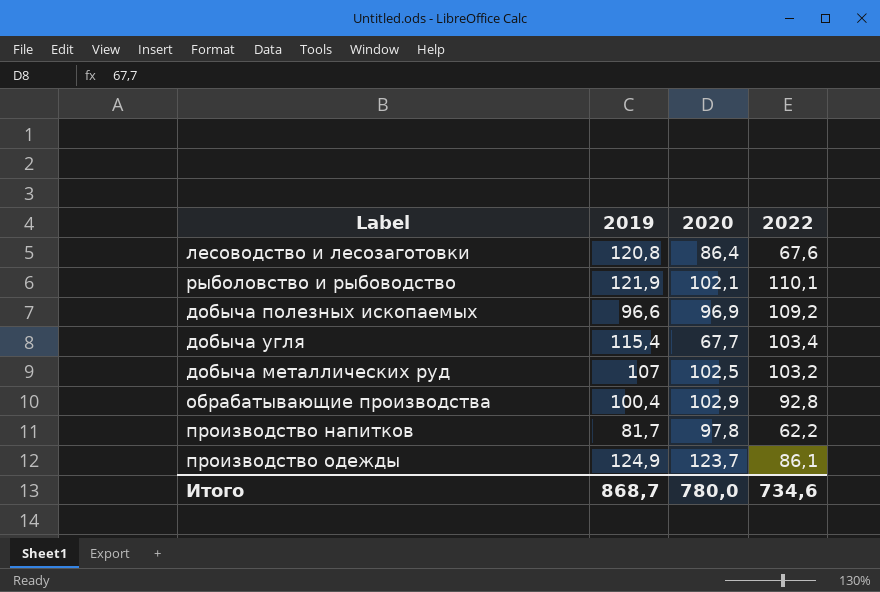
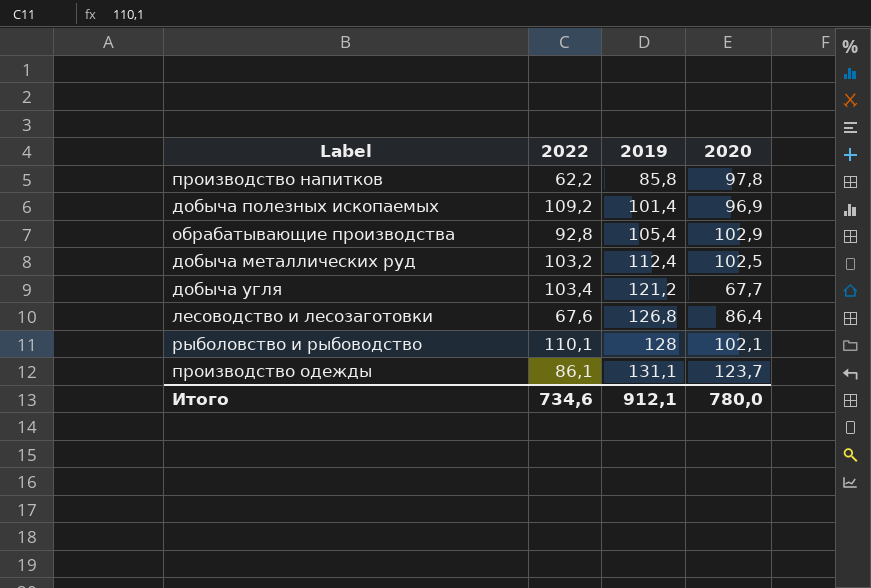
row order: none -> 2019 ascending
column 2022 | position: 4 -> 2
производство напитков | 2019: 81,7 -> 85,8
добыча полезных ископаемых | 2019: 96,6 -> 101,4
обрабатывающие производства | 2019: 100,4 -> 105,4
добыча металлических руд | 2019: 107 -> 112,4
добыча угля | 2019: 115,4 -> 121,2
лесоводство и лесозаготовки | 2019: 120,8 -> 126,8
рыболовство и рыбоводство | 2019: 121,9 -> 128
производство одежды | 2019: 124,9 -> 131,1
Итого | 2019: 868,7 -> 912,1

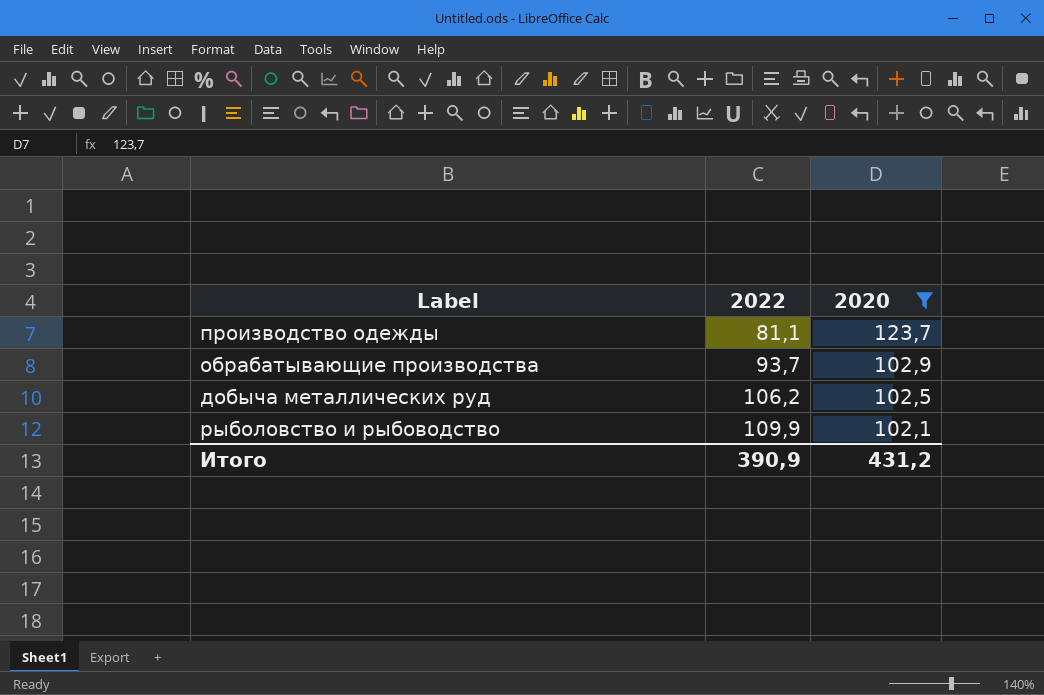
filter: none -> 2020 >= 102,1
row order: 2019 ascending -> 2022 ascending
column 2019 | position: 3 -> none
производство одежды | 2022: 86,1 -> 81,1
обрабатывающие производства | 2022: 92,8 -> 93,7
добыча металлических руд | 2022: 103,2 -> 106,2
рыболовство и рыбоводство | 2022: 110,1 -> 109,9
Итого | 2022: 734,6 -> 390,9
Итого | 2020: 780,0 -> 431,2

